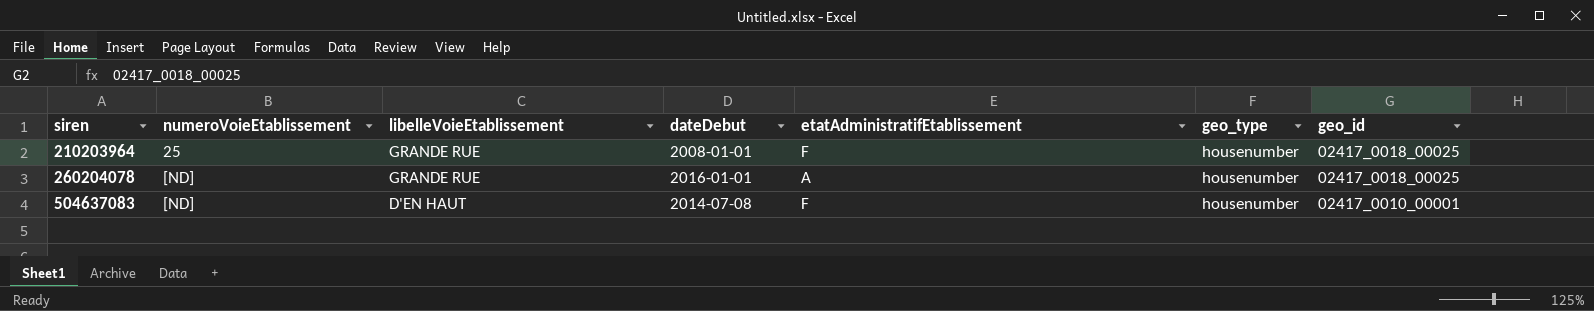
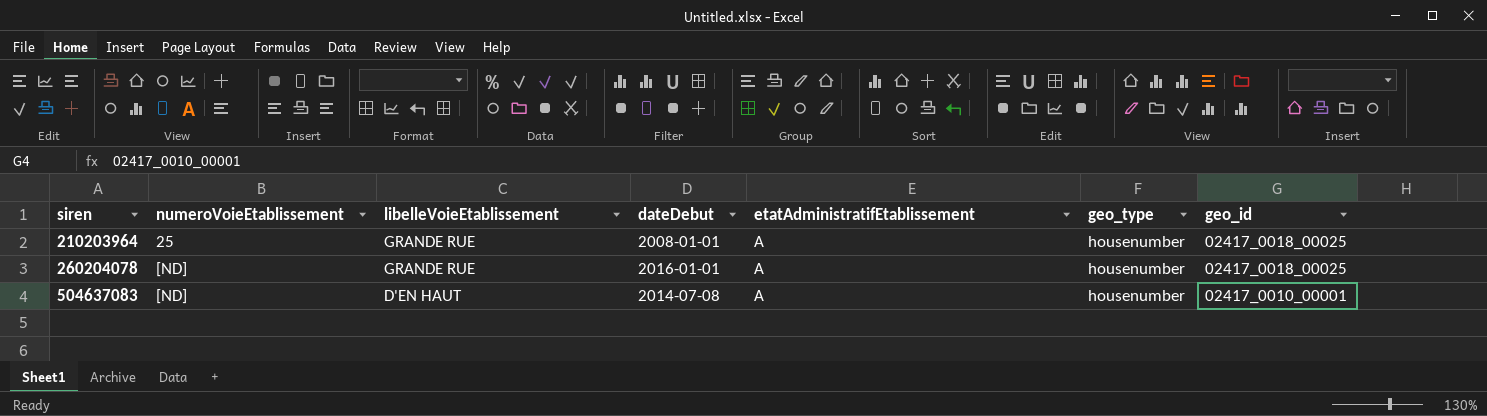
210203964 | etatAdministratifEtablissement: F -> A
504637083 | etatAdministratifEtablissement: F -> A

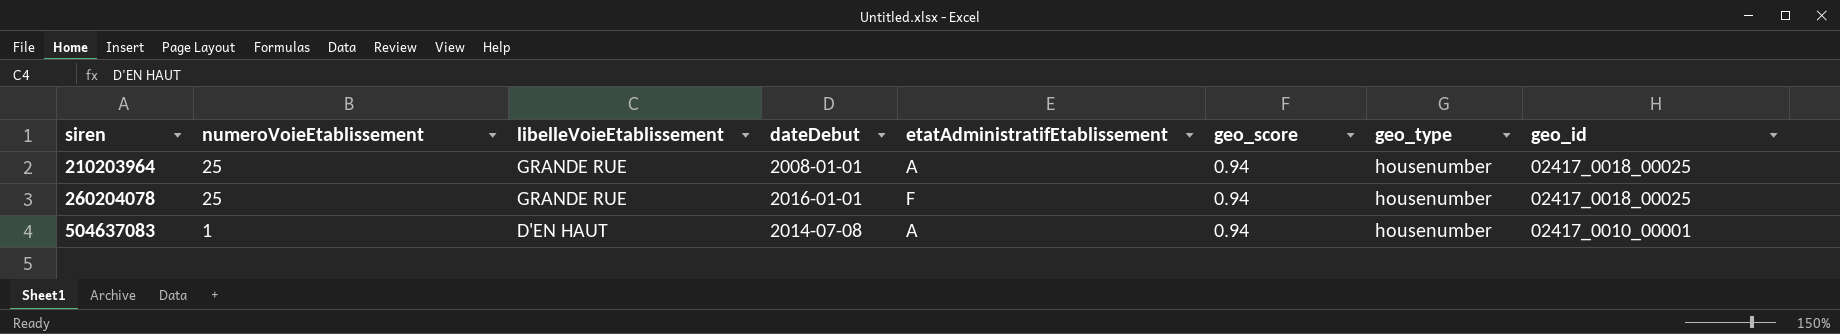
column geo_score | position: none -> 6
260204078 | numeroVoieEtablissement: [ND] -> 25
260204078 | etatAdministratifEtablissement: A -> F
504637083 | numeroVoieEtablissement: [ND] -> 1

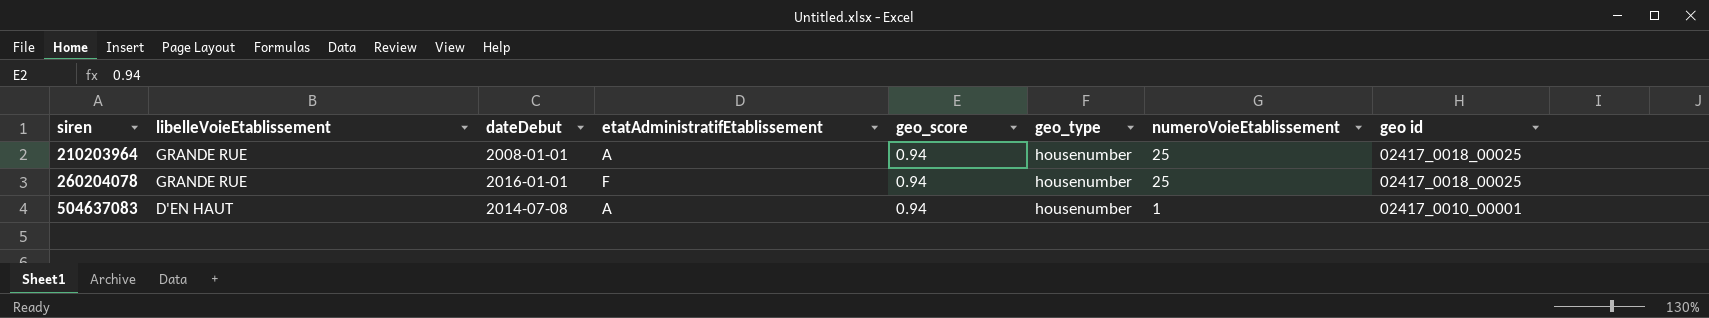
column numeroVoieEtablissement | position: 2 -> 7
column name: geo_id -> geo id

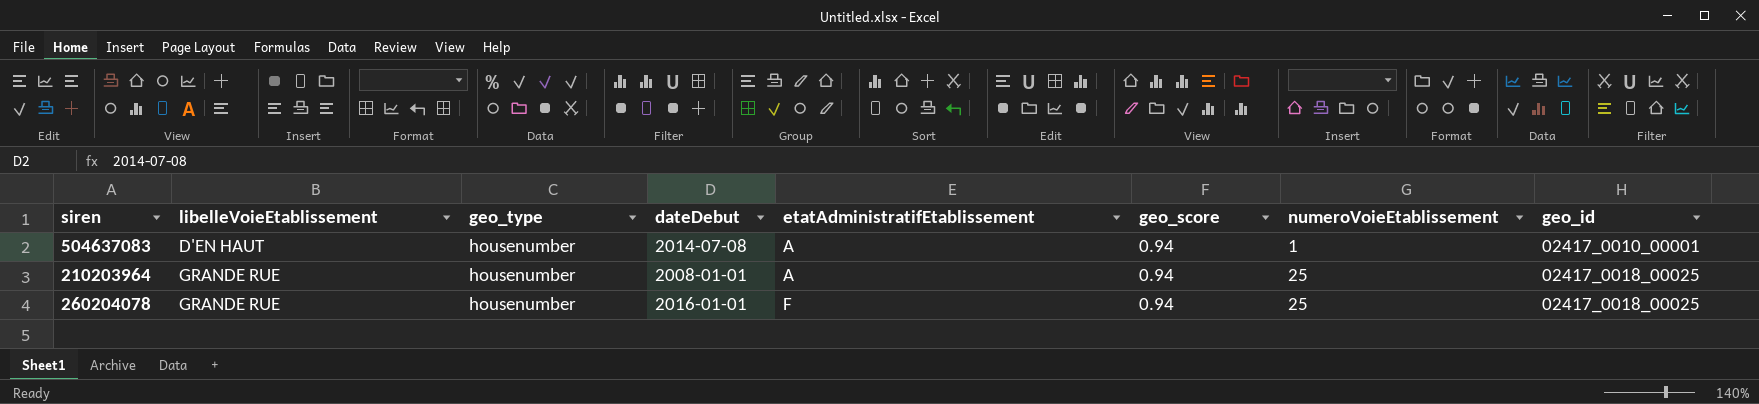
row order: siren ascending -> libelleVoieEtablissement ascending
column geo_type | position: 6 -> 3
column name: geo id -> geo_id

